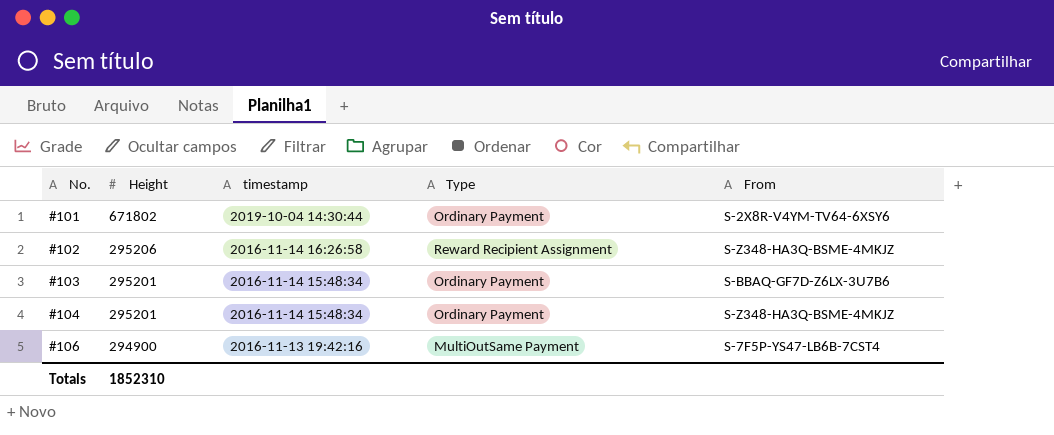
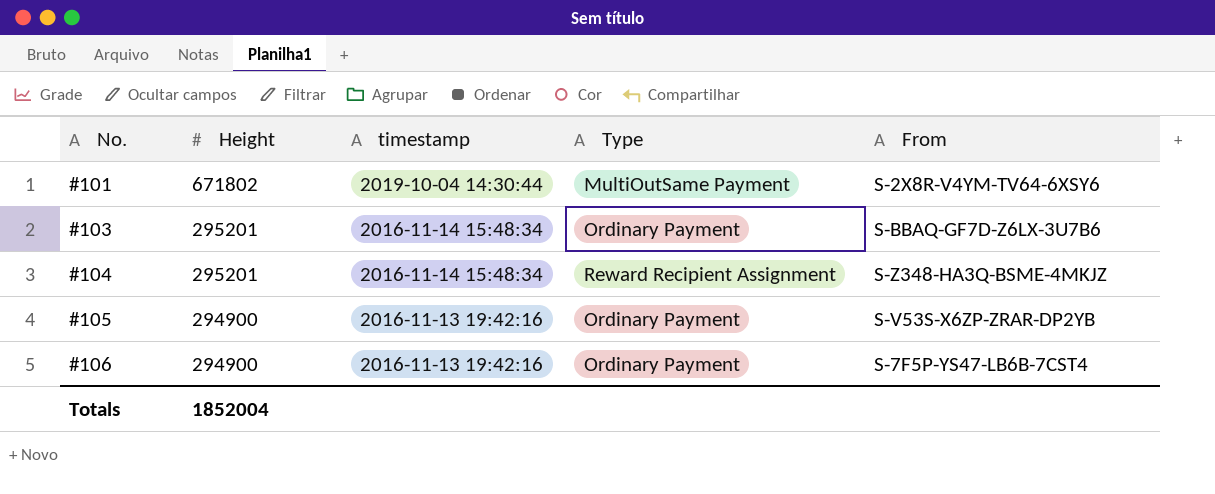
row #102: 295206 | 2016-11-14 16:26:58 | Reward Recipient Assignment | S-Z348-HA3Q-BSME-4MKJZ -> none
#101 | Type: Ordinary Payment -> MultiOutSame Payment
#104 | Type: Ordinary Payment -> Reward Recipient Assignment
row #105: none -> 294900 | 2016-11-13 19:42:16 | Ordinary Payment | S-V53S-X6ZP-ZRAR-DP2YB
#106 | Type: MultiOutSame Payment -> Ordinary Payment
Totals | Height: 1852310 -> 1852004

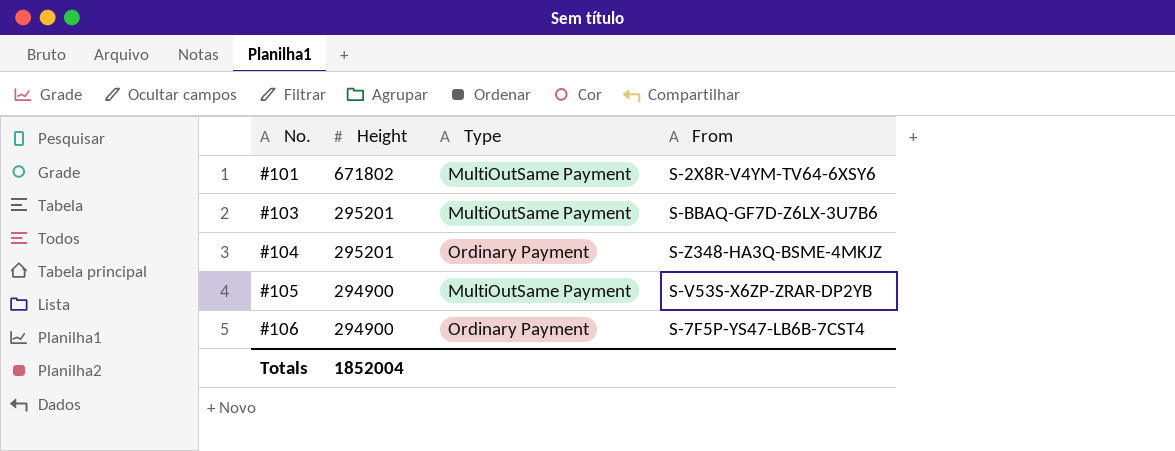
column timestamp | position: 3 -> none
#103 | Type: Ordinary Payment -> MultiOutSame Payment
#104 | Type: Reward Recipient Assignment -> Ordinary Payment
#105 | Type: Ordinary Payment -> MultiOutSame Payment

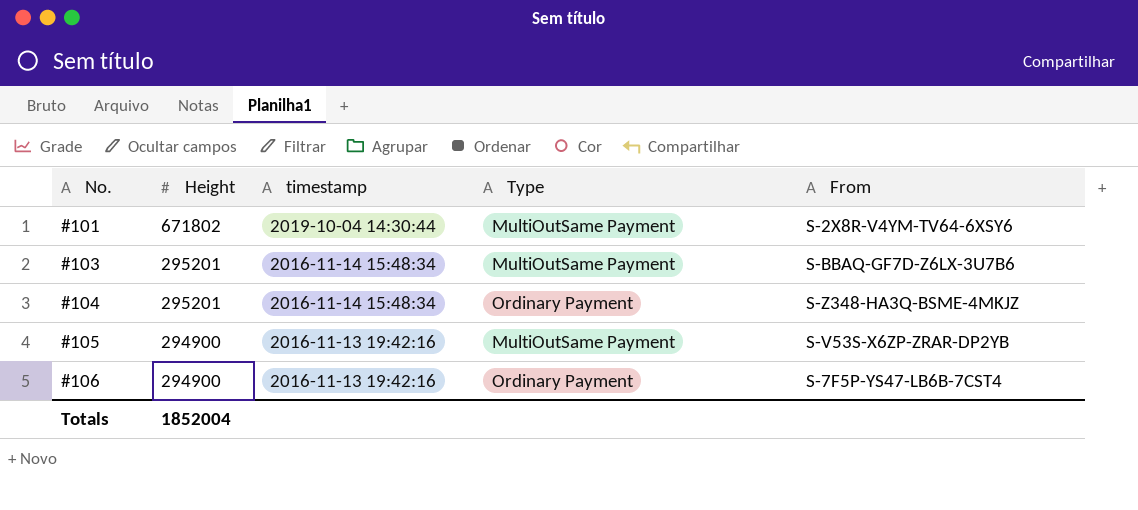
column timestamp | position: none -> 3

